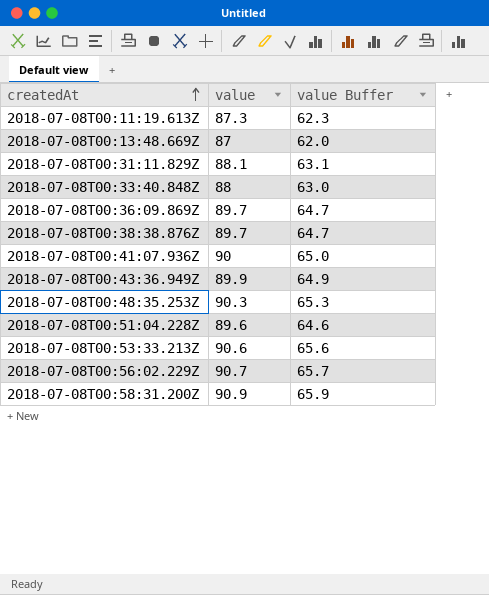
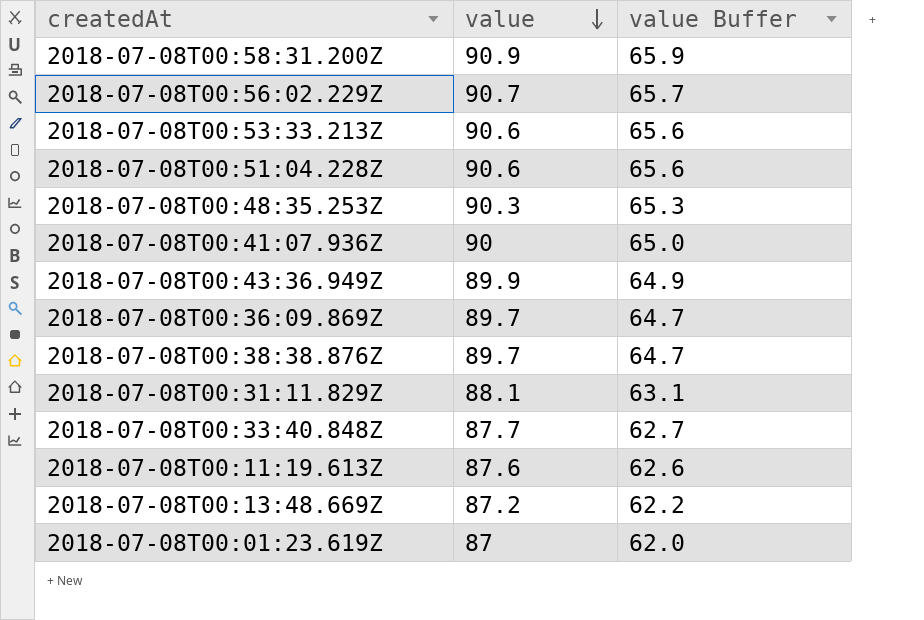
row order: createdAt ascending -> value descending
2018-07-08T00:51:04.228Z | value: 89.6 -> 90.6
2018-07-08T00:51:04.228Z | value Buffer: 64.6 -> 65.6
2018-07-08T00:33:40.848Z | value: 88 -> 87.7
2018-07-08T00:33:40.848Z | value Buffer: 63.0 -> 62.7
2018-07-08T00:11:19.613Z | value: 87.3 -> 87.6
2018-07-08T00:11:19.613Z | value Buffer: 62.3 -> 62.6
2018-07-08T00:13:48.669Z | value: 87 -> 87.2
2018-07-08T00:13:48.669Z | value Buffer: 62.0 -> 62.2
row 2018-07-08T00:01:23.619Z: none -> 87 | 62.0

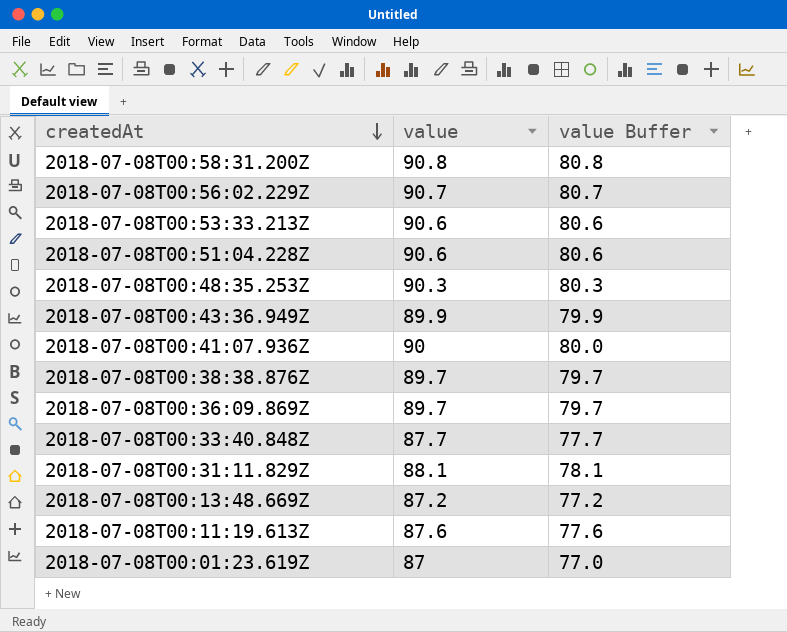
row order: value descending -> createdAt descending
column value Buffer | formula: [value] - 25 -> [value] - 10
2018-07-08T00:58:31.200Z | value: 90.9 -> 90.8

